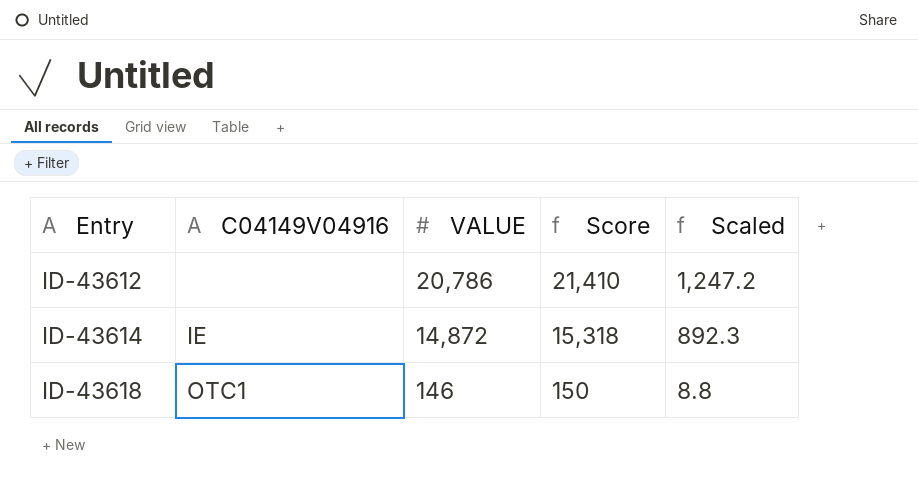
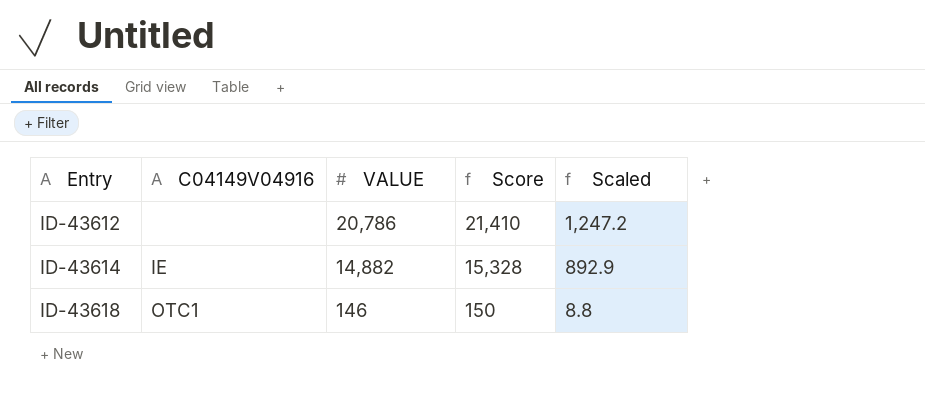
ID-43614 | VALUE: 14,872 -> 14,882
ID-43614 | Score: 15,318 -> 15,328
ID-43614 | Scaled: 892.3 -> 892.9

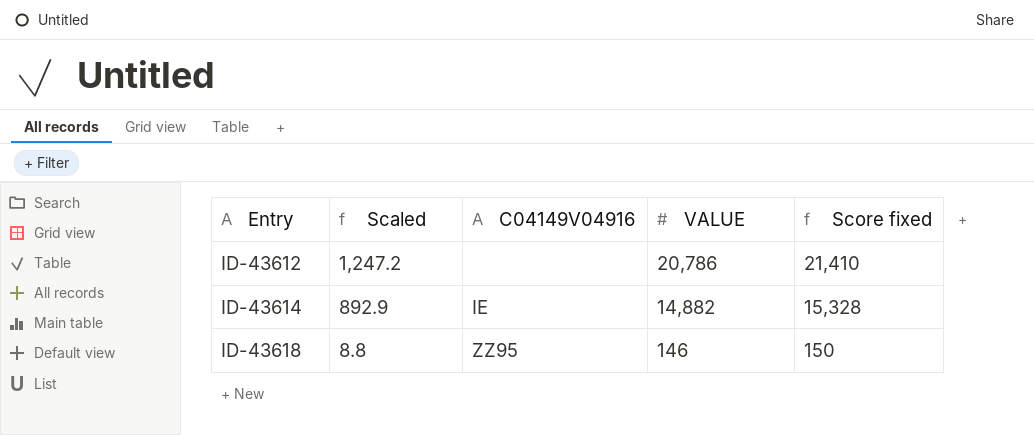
column Scaled | position: 5 -> 2
column name: Score -> Score fixed
ID-43618 | C04149V04916: OTC1 -> ZZ95

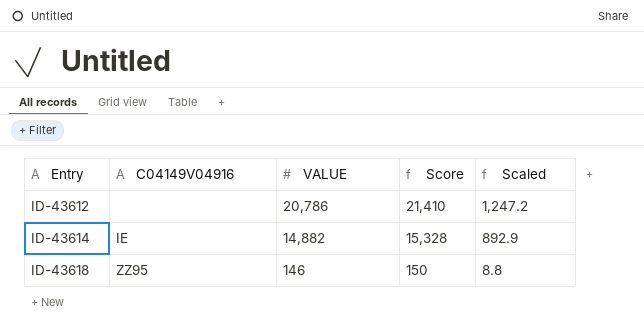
column name: Score fixed -> Score
column Scaled | position: 2 -> 5

